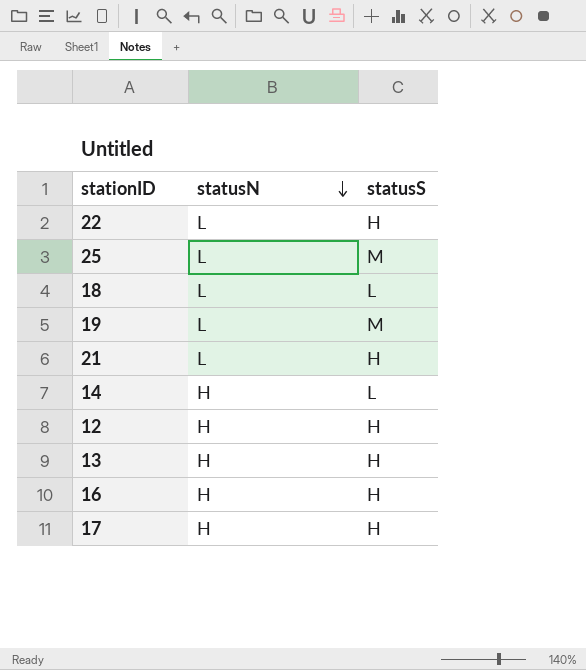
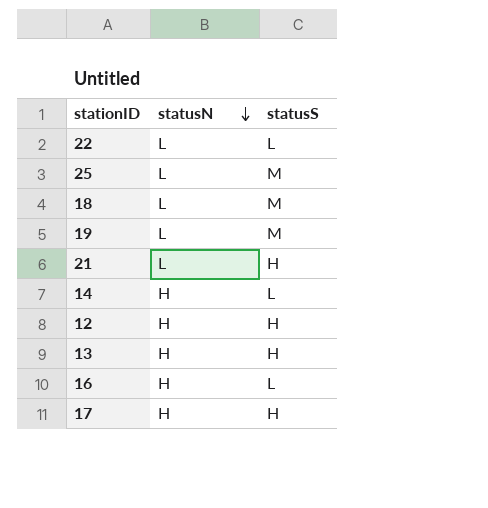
22 | statusS: H -> L
18 | statusS: L -> M
16 | statusS: H -> L

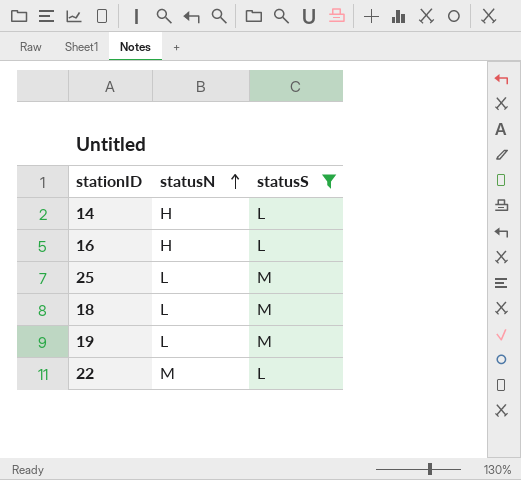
filter: none -> statusS != H
row order: statusN descending -> statusN ascending
22 | statusN: L -> M

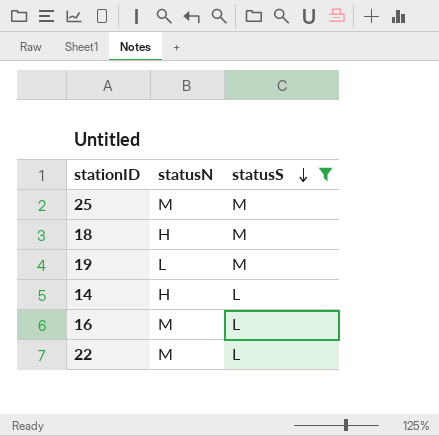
row order: statusN ascending -> statusS descending
25 | statusN: L -> M
18 | statusN: L -> H
16 | statusN: H -> M

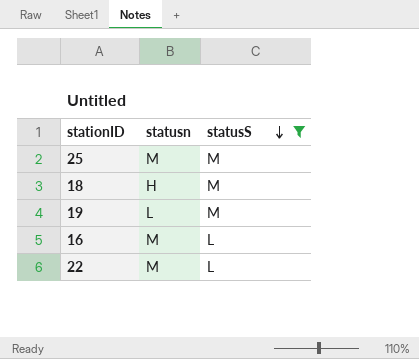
column name: statusN -> statusn
row 14: H | L -> none

